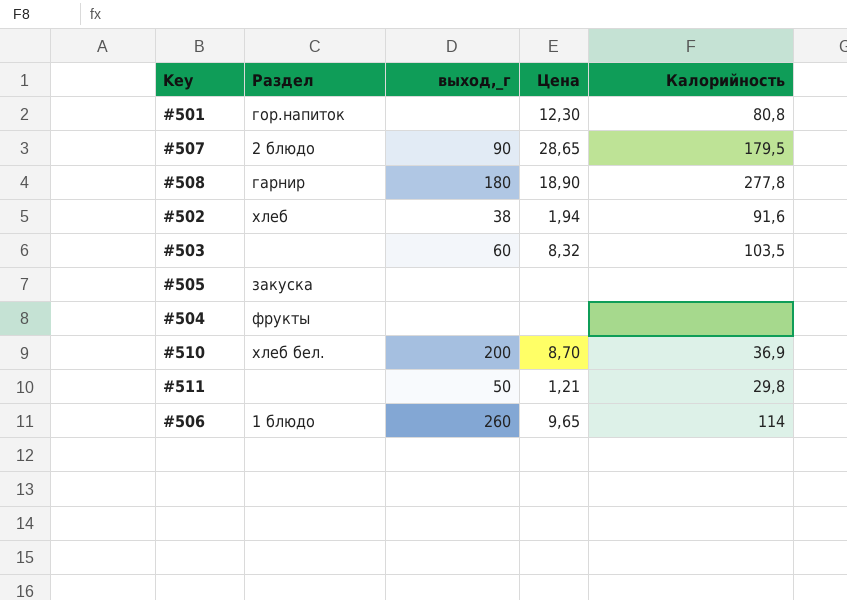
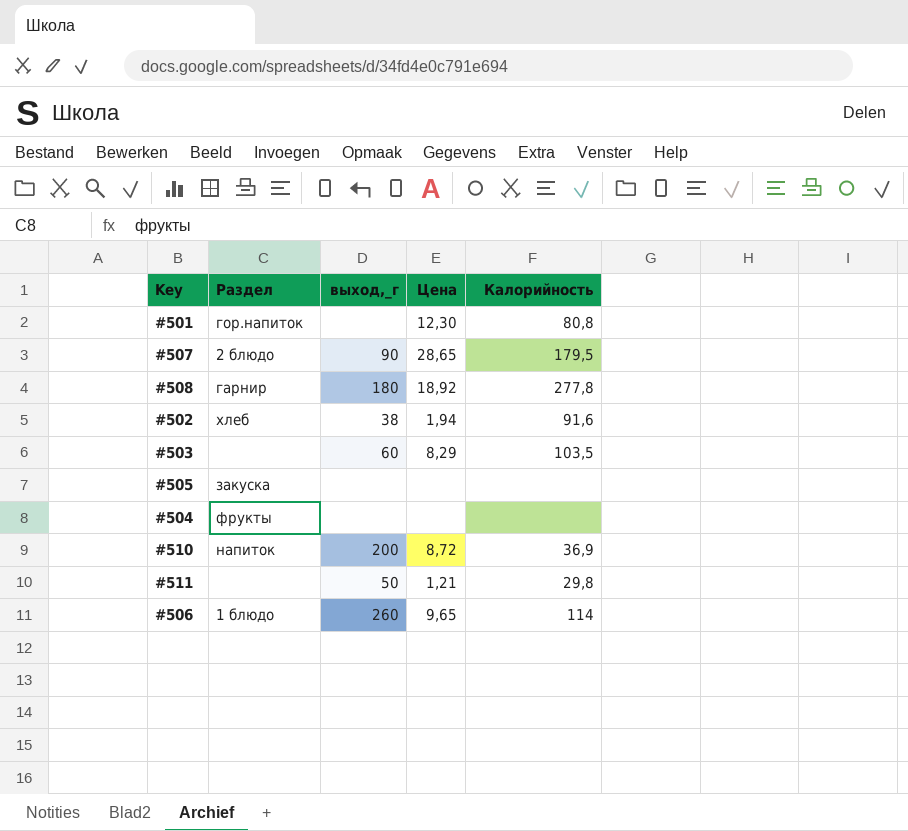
#508 | Цена: 18,90 -> 18,92
#503 | Цена: 8,32 -> 8,29
#510 | Раздел: хлеб бел. -> напиток
#510 | Цена: 8,70 -> 8,72

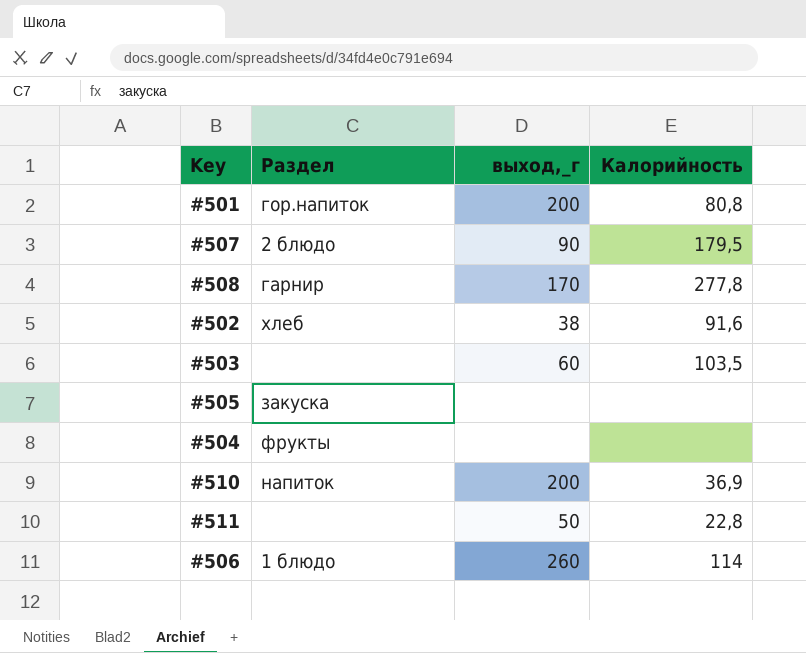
column Цена | position: 4 -> none
#501 | выход,_г: none -> 200
#508 | выход,_г: 180 -> 170
#511 | Калорийность: 29,8 -> 22,8

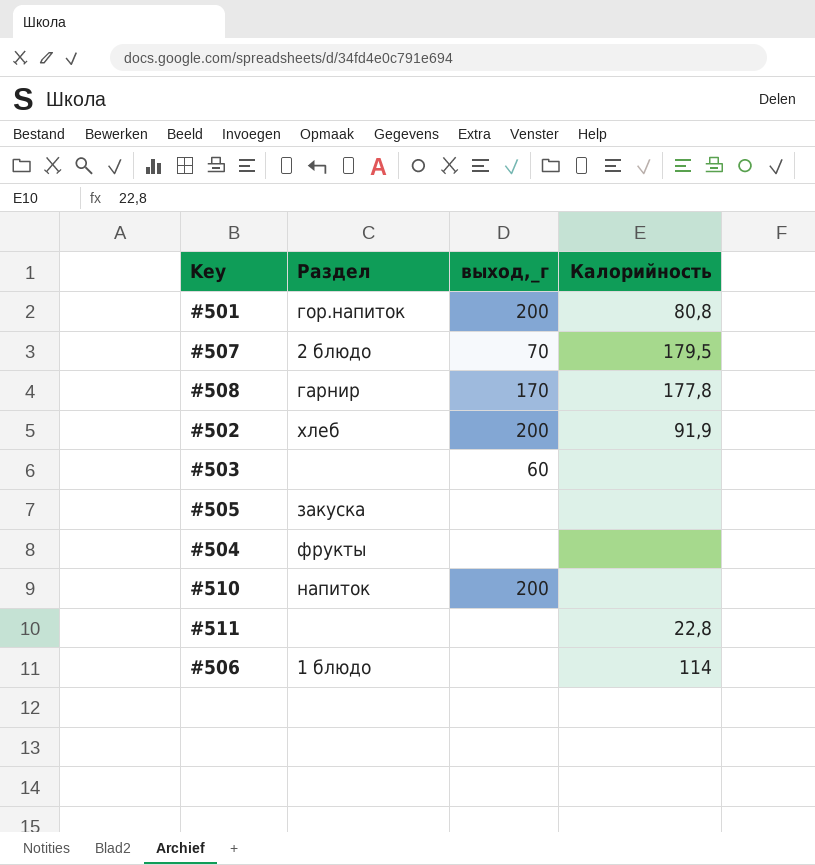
#507 | выход,_г: 90 -> 70
#508 | Калорийность: 277,8 -> 177,8
#502 | выход,_г: 38 -> 200
#502 | Калорийность: 91,6 -> 91,9
#503 | Калорийность: 103,5 -> none
#510 | Калорийность: 36,9 -> none
#511 | выход,_г: 50 -> none
#506 | выход,_г: 260 -> none

